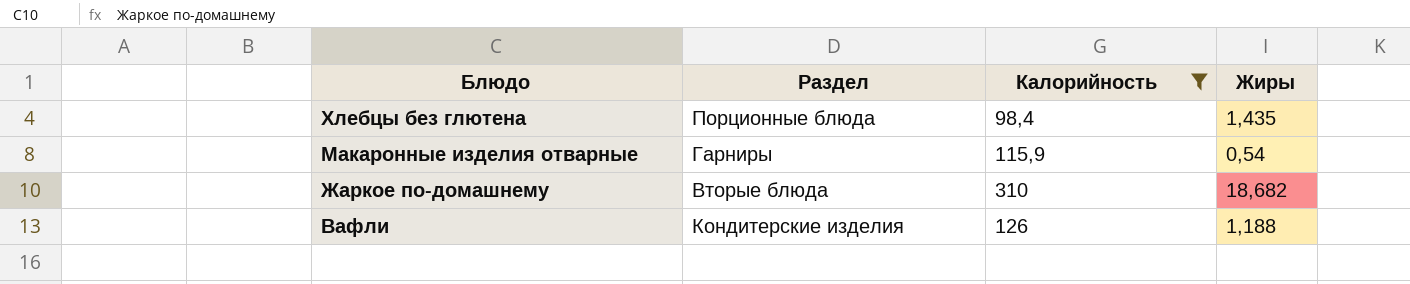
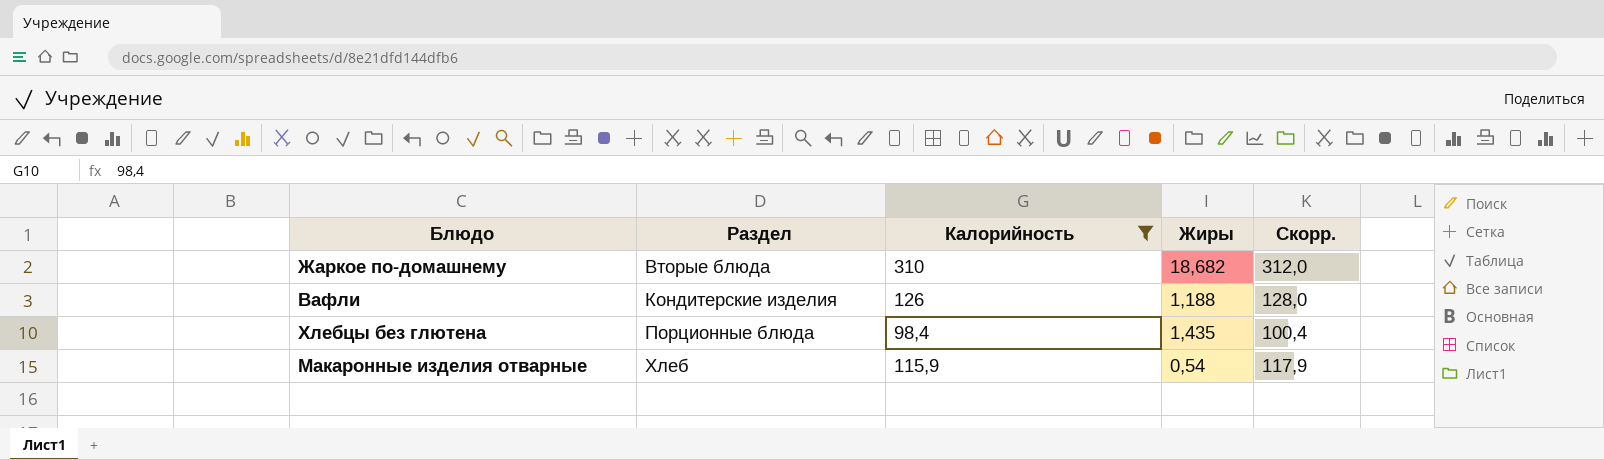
row order: Блюдо descending -> Раздел ascending
column Скорр. | formula: none -> [Калорийность] + 2
Макаронные изделия отварные | Раздел: Гарниры -> Хлеб

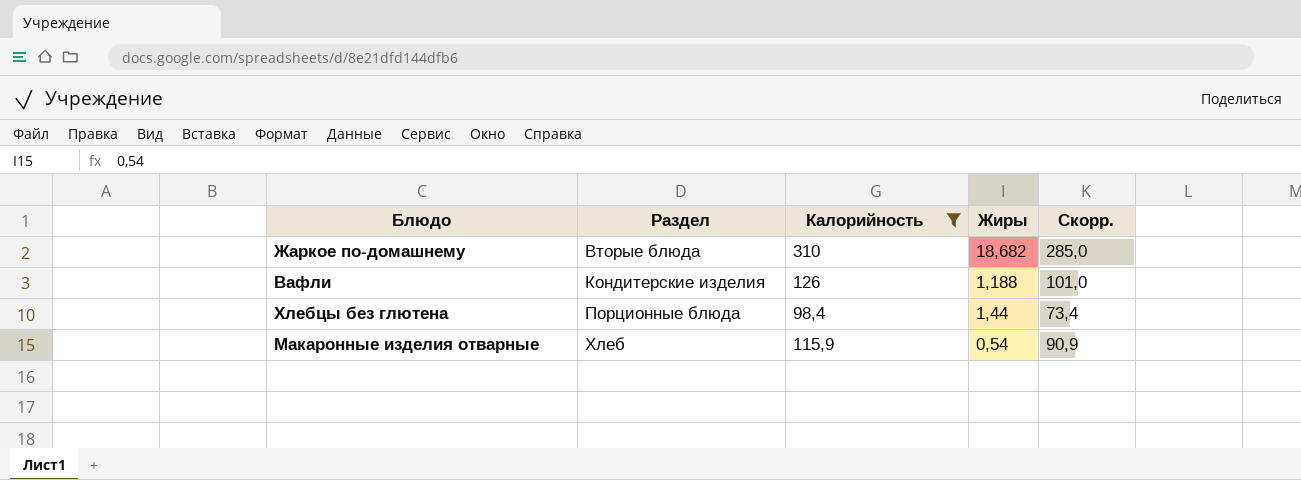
column Скорр. | formula: [Калорийность] + 2 -> [Калорийность] - 25
Хлебцы без глютена | Жиры: 1,435 -> 1,44

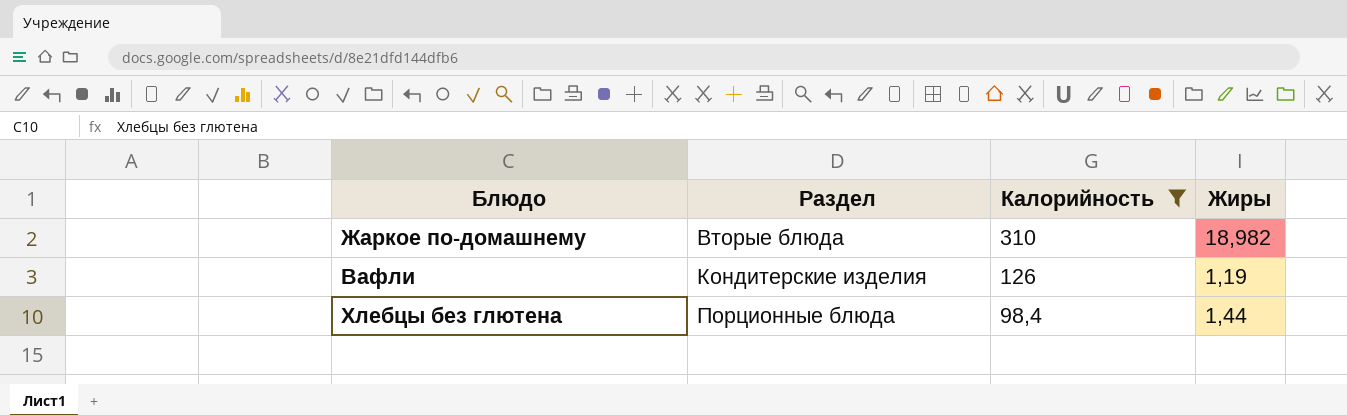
column Скорр. | formula: [Калорийность] - 25 -> none
row Макаронные изделия отварные: Хлеб | 115,9 | 0,54 | 90,9 -> none
Жаркое по-домашнему | Жиры: 18,682 -> 18,982
Вафли | Жиры: 1,188 -> 1,19

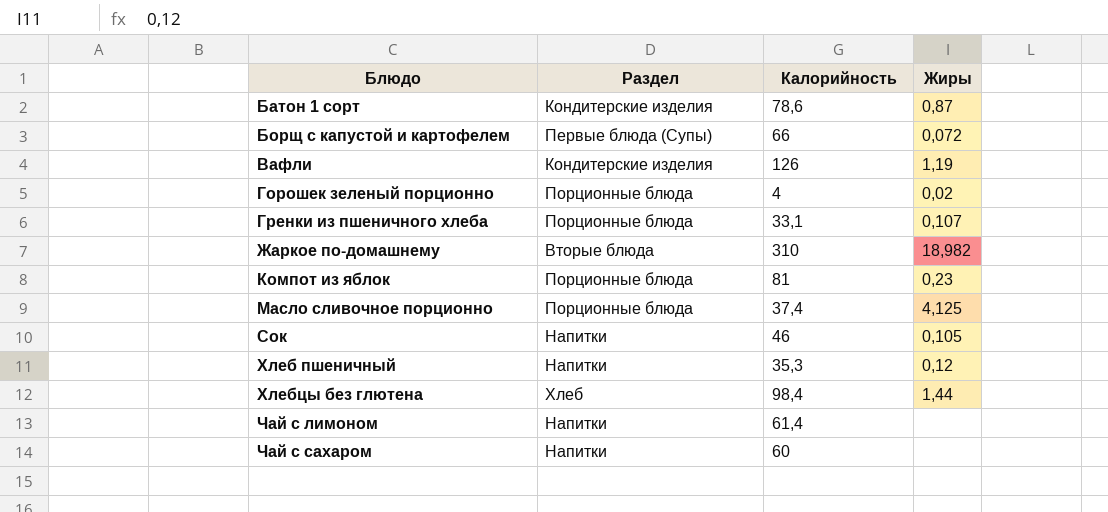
filter: Калорийность >= 98,4 -> none
row order: Раздел ascending -> Блюдо ascending
Хлебцы без глютена | Раздел: Порционные блюда -> Хлеб

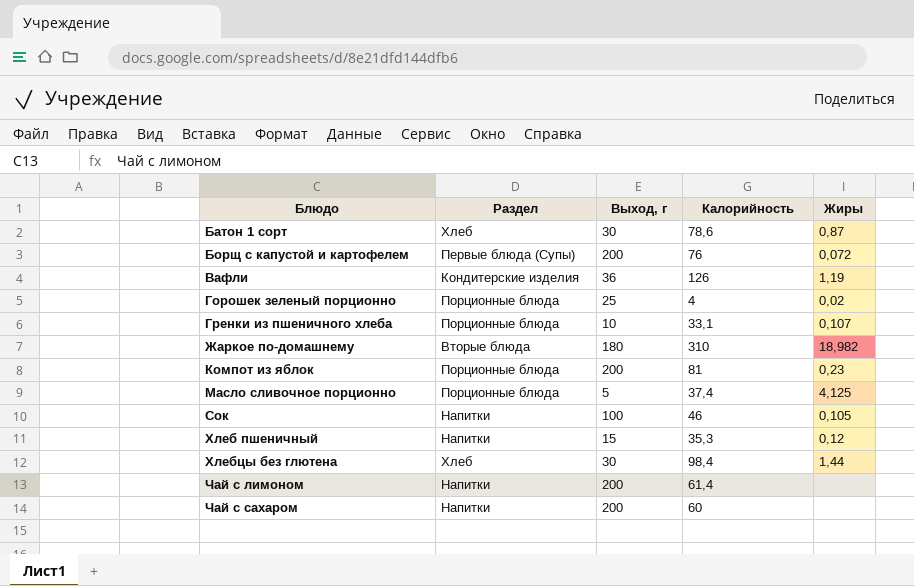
column Выход, г | position: none -> 3
Батон 1 сорт | Раздел: Кондитерские изделия -> Хлеб
Борщ с капустой и картофелем | Калорийность: 66 -> 76

